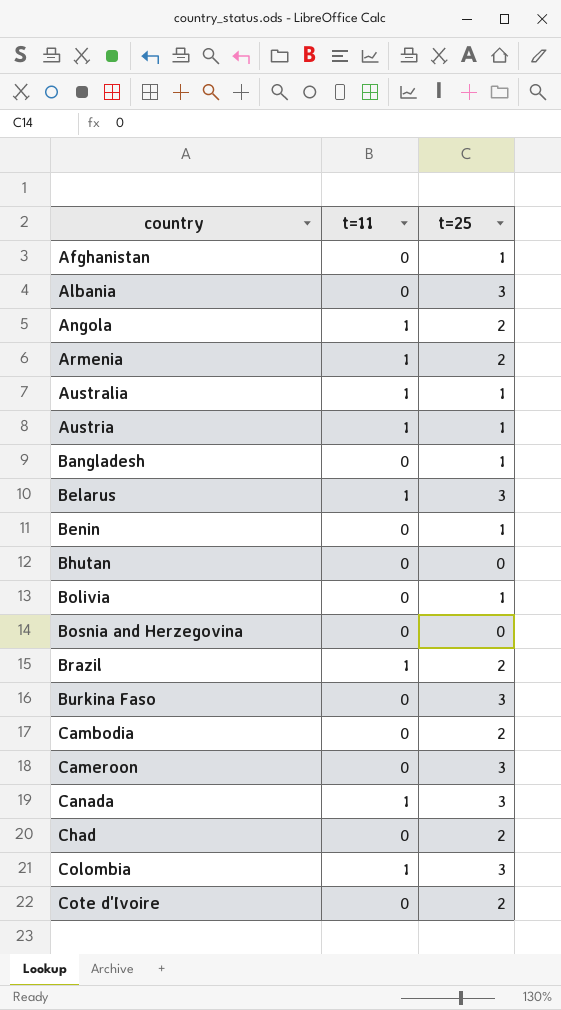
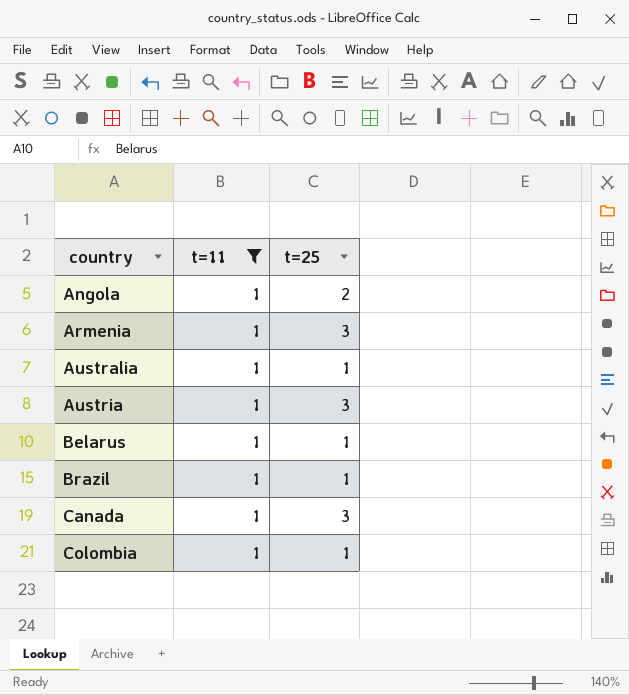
filter: none -> t=11 = 1
Armenia | t=25: 2 -> 3
Austria | t=25: 1 -> 3
Belarus | t=25: 3 -> 1
Brazil | t=25: 2 -> 1
Colombia | t=25: 3 -> 1

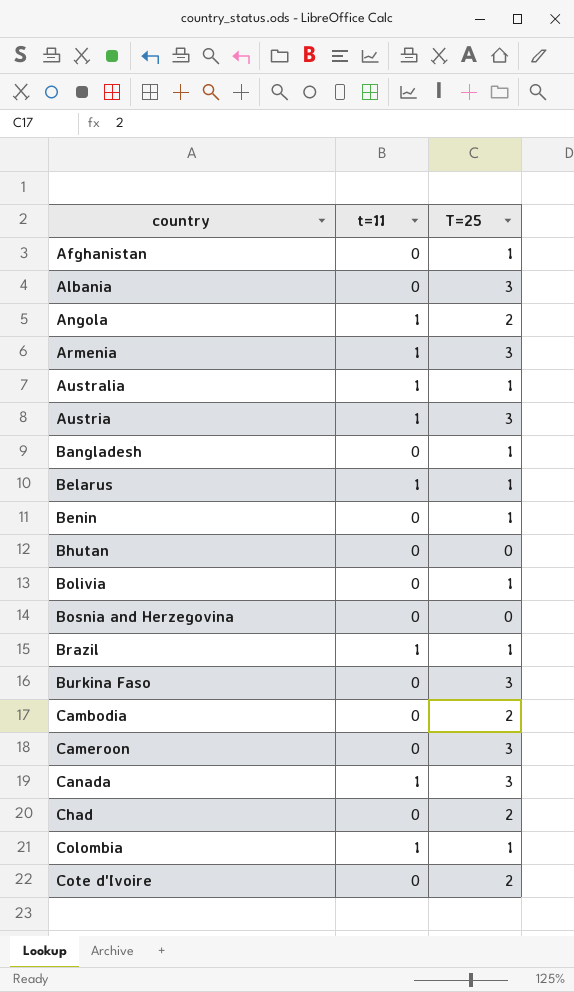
filter: t=11 = 1 -> none
column name: t=25 -> T=25

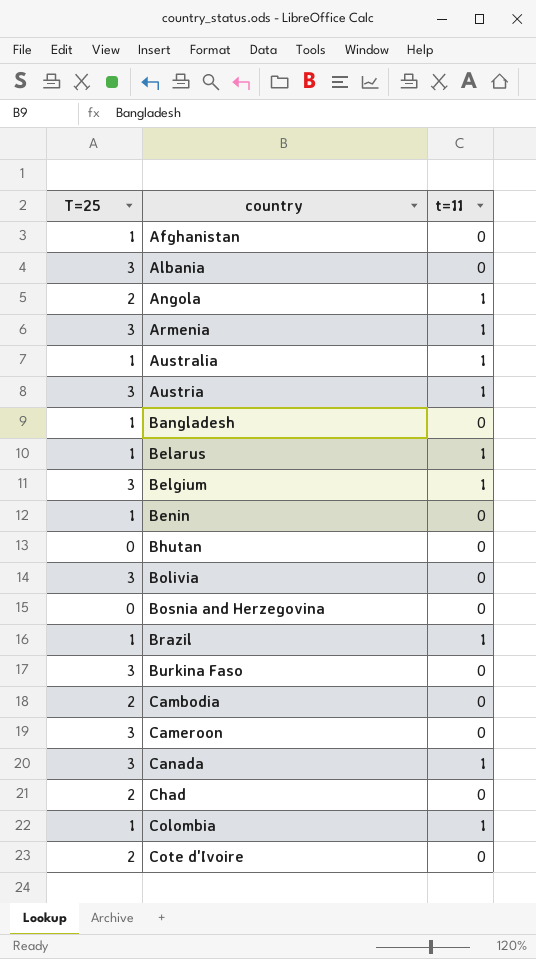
column T=25 | position: 3 -> 1
row Belgium: none -> 3 | 1
Bolivia | T=25: 1 -> 3

